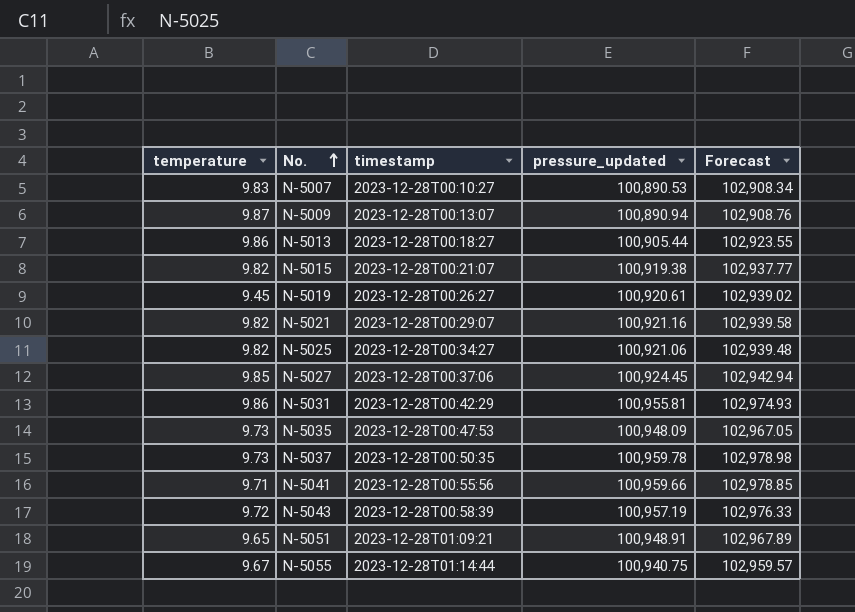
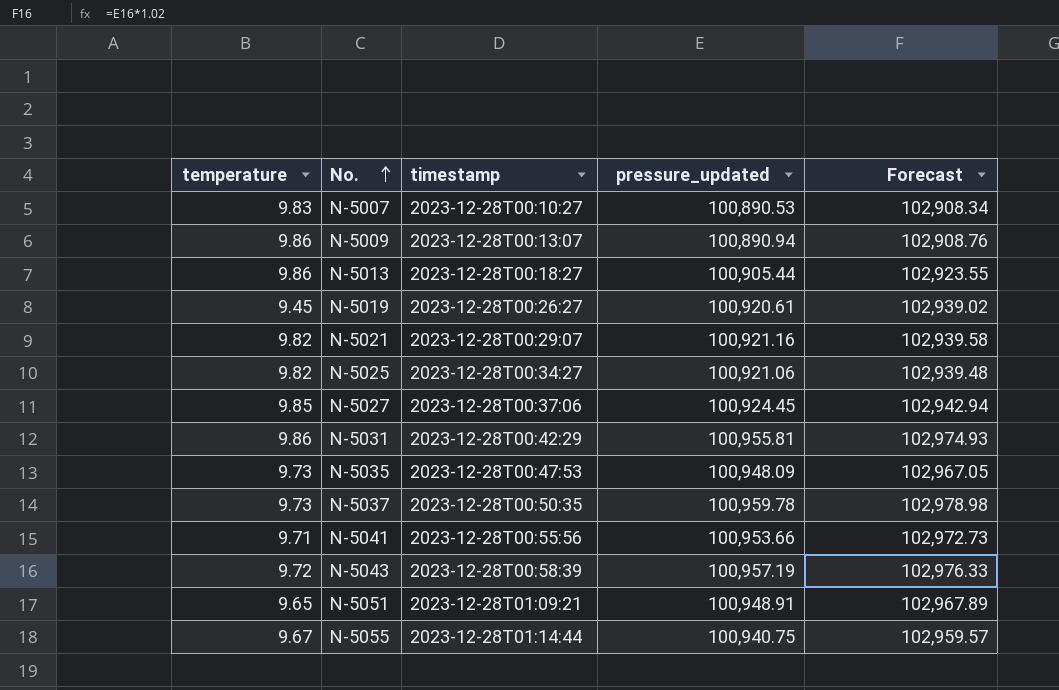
row N-5015: 9.82 | 2023-12-28T00:21:07 | 100,919.38 | 102,937.77 -> none
N-5009 | temperature: 9.87 -> 9.86
N-5041 | pressure_updated: 100,959.66 -> 100,953.66
N-5041 | Forecast: 102,978.85 -> 102,972.73

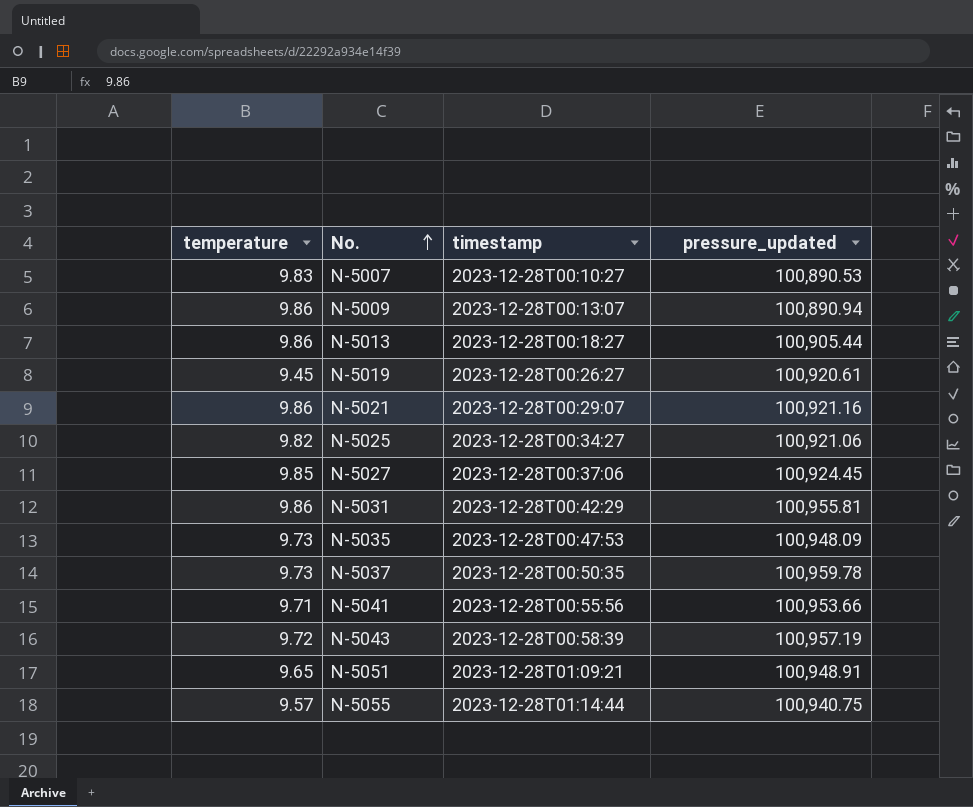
column Forecast | formula: [pressure_updated] * 1.02 -> none
N-5021 | temperature: 9.82 -> 9.86
N-5055 | temperature: 9.67 -> 9.57

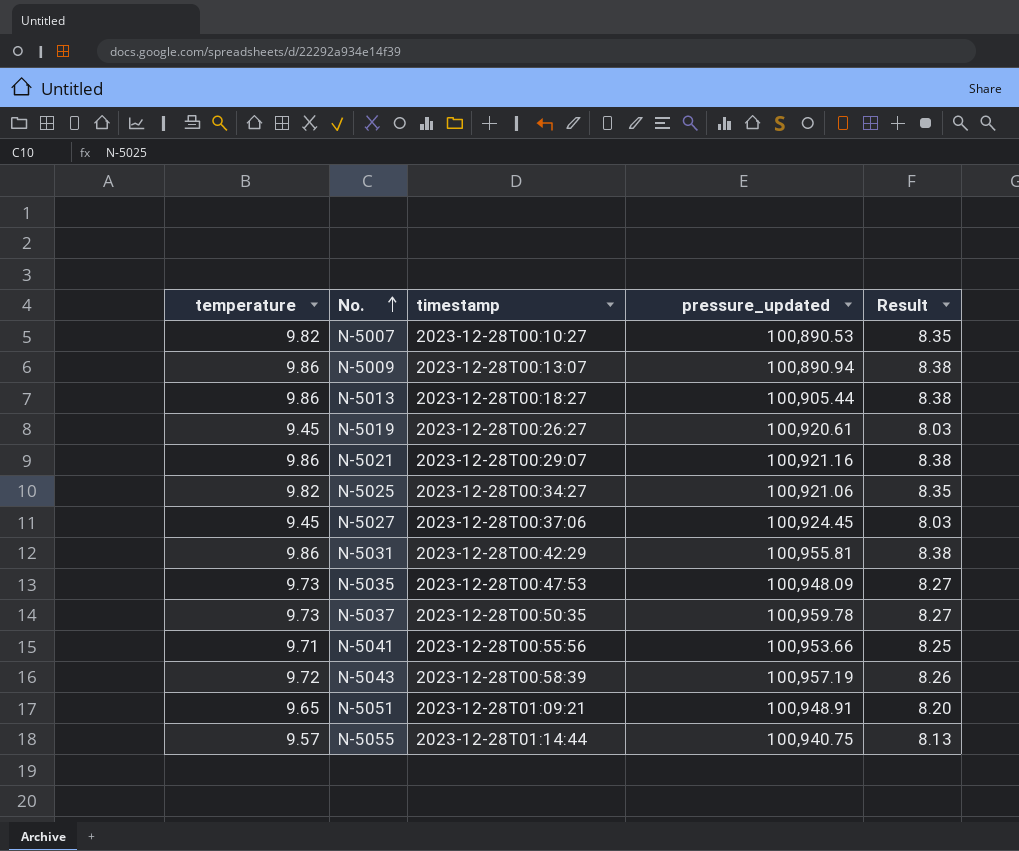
column Result | formula: none -> [temperature] * 0.85
N-5007 | temperature: 9.83 -> 9.82
N-5027 | temperature: 9.85 -> 9.45

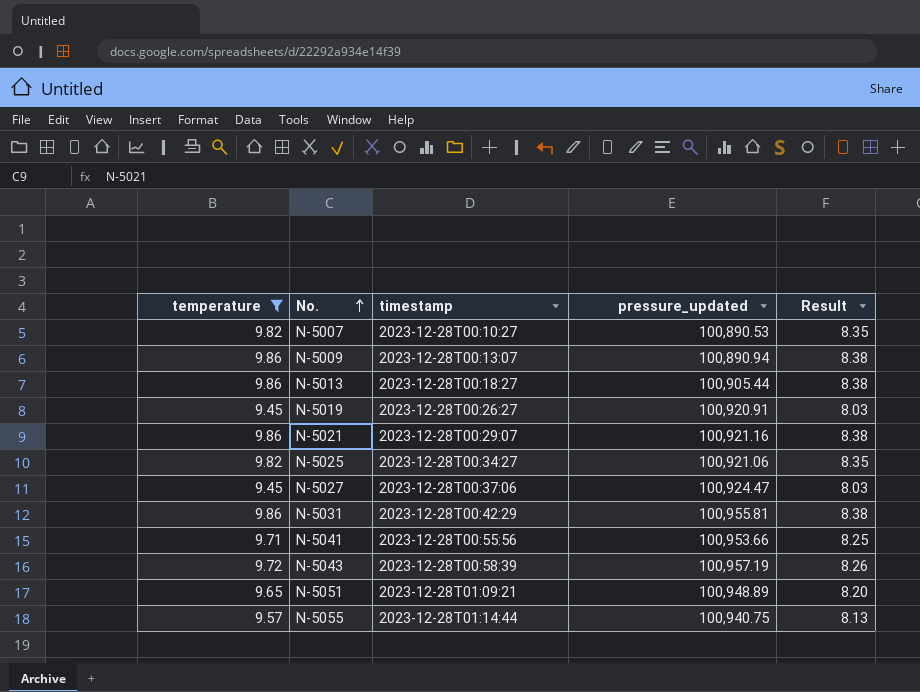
filter: none -> temperature != 9.73
N-5019 | pressure_updated: 100,920.61 -> 100,920.91
N-5027 | pressure_updated: 100,924.45 -> 100,924.47
N-5051 | pressure_updated: 100,948.91 -> 100,948.89

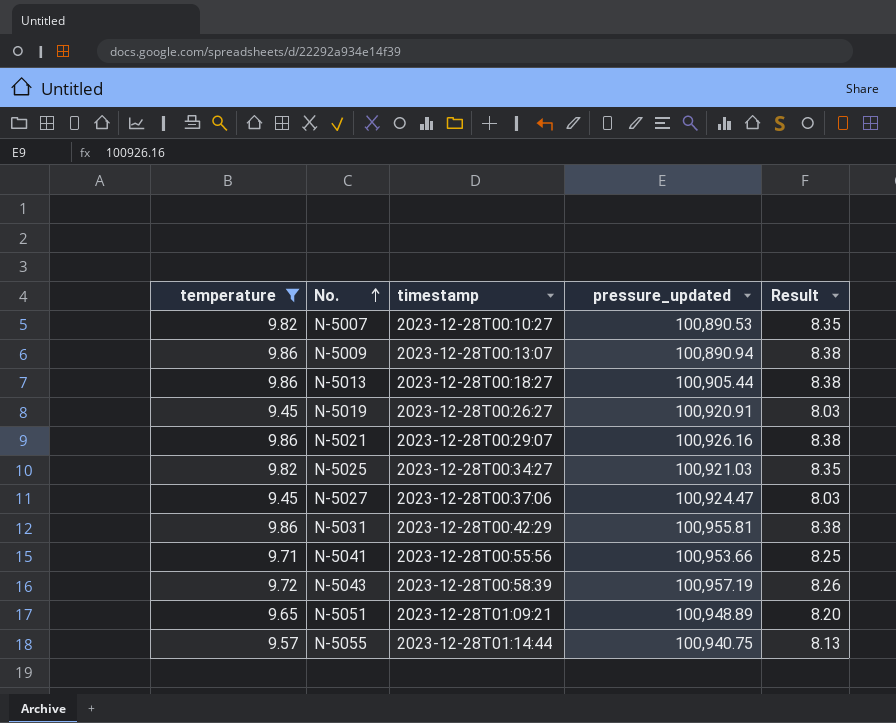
N-5021 | pressure_updated: 100,921.16 -> 100,926.16
N-5025 | pressure_updated: 100,921.06 -> 100,921.03

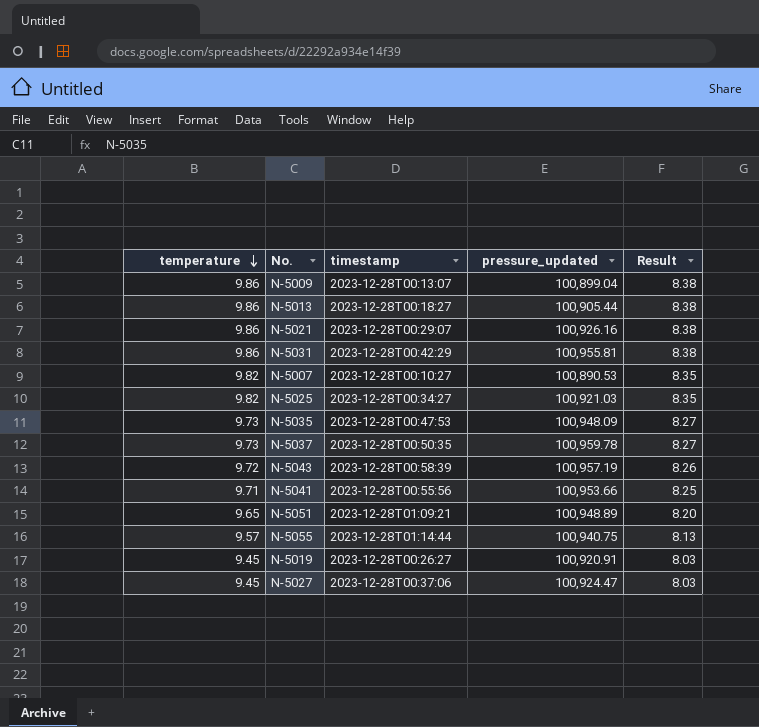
filter: temperature != 9.73 -> none
row order: No. ascending -> temperature descending
N-5009 | pressure_updated: 100,890.94 -> 100,899.04

